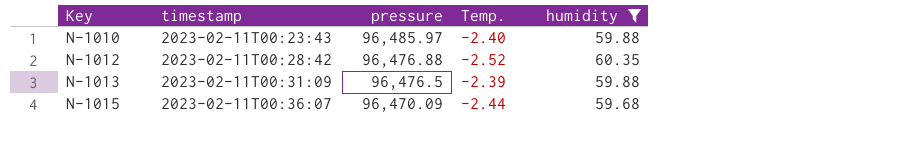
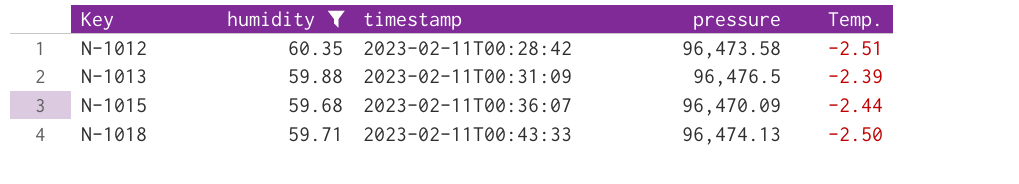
column humidity | position: 5 -> 2
row N-1010: 2023-02-11T00:23:43 | 96,485.97 | -2.40 | 59.88 -> none
N-1012 | pressure: 96,476.88 -> 96,473.58
N-1012 | Temp.: -2.52 -> -2.51
row N-1018: none -> 59.71 | 2023-02-11T00:43:33 | 96,474.13 | -2.50

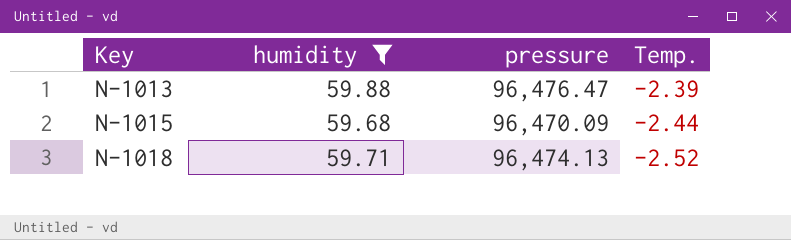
column timestamp | position: 3 -> none
row N-1012: 60.35 | 2023-02-11T00:28:42 | 96,473.58 | -2.51 -> none
N-1013 | pressure: 96,476.5 -> 96,476.47
N-1018 | Temp.: -2.50 -> -2.52

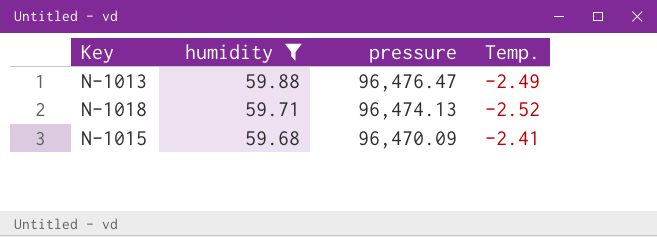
row order: Key ascending -> humidity descending
N-1013 | Temp.: -2.39 -> -2.49
N-1015 | Temp.: -2.44 -> -2.41

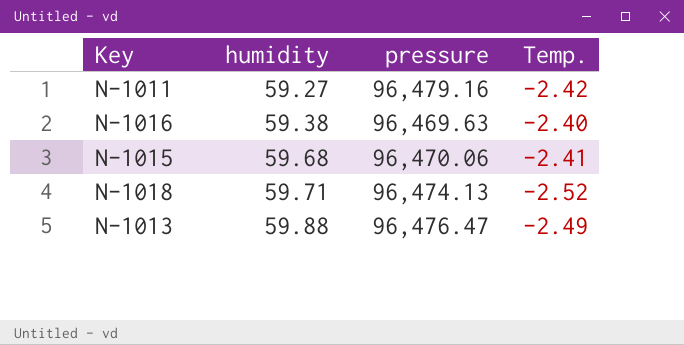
filter: humidity >= 59.68 -> none
row order: humidity descending -> humidity ascending
N-1015 | pressure: 96,470.09 -> 96,470.06

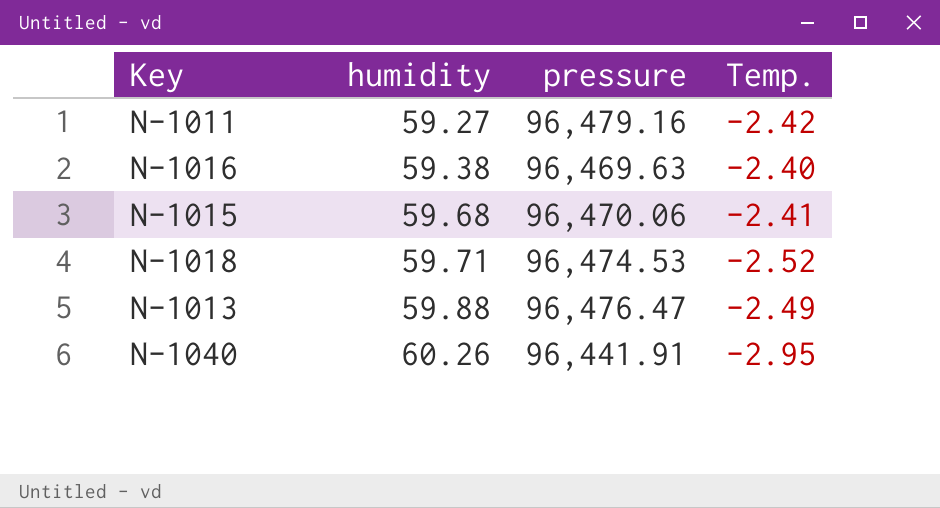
N-1018 | pressure: 96,474.13 -> 96,474.53
row N-1040: none -> 60.26 | 96,441.91 | -2.95

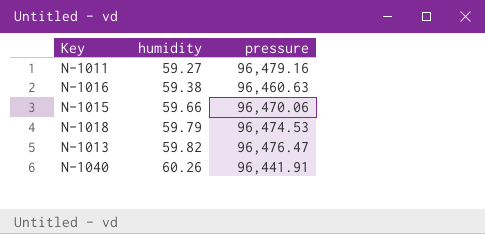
column Temp. | position: 4 -> none
N-1016 | pressure: 96,469.63 -> 96,460.63
N-1015 | humidity: 59.68 -> 59.66
N-1018 | humidity: 59.71 -> 59.79
N-1013 | humidity: 59.88 -> 59.82

